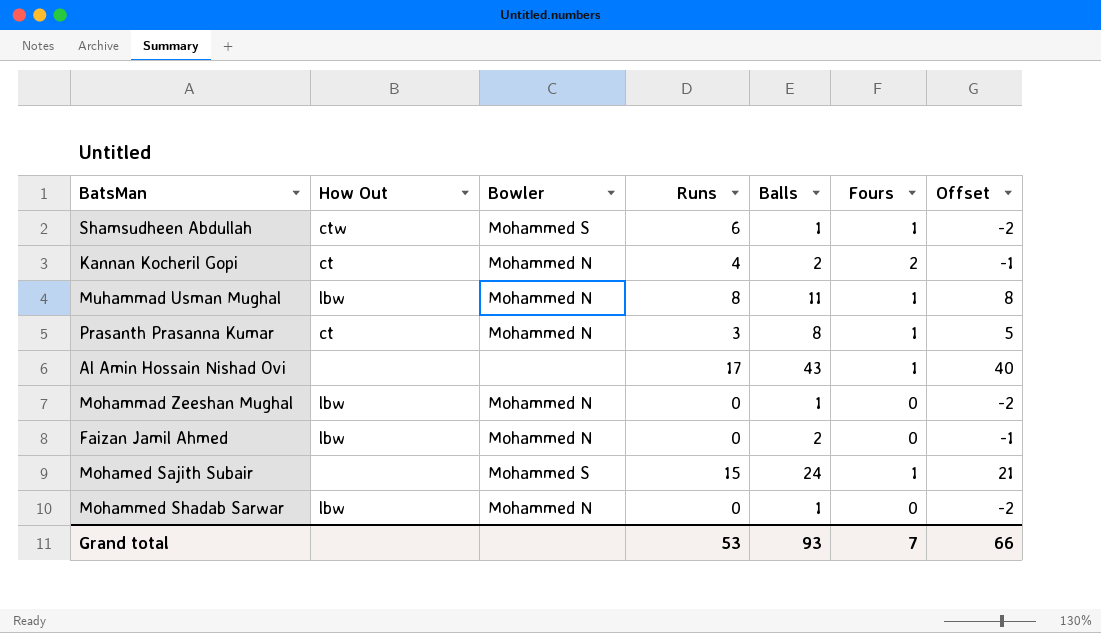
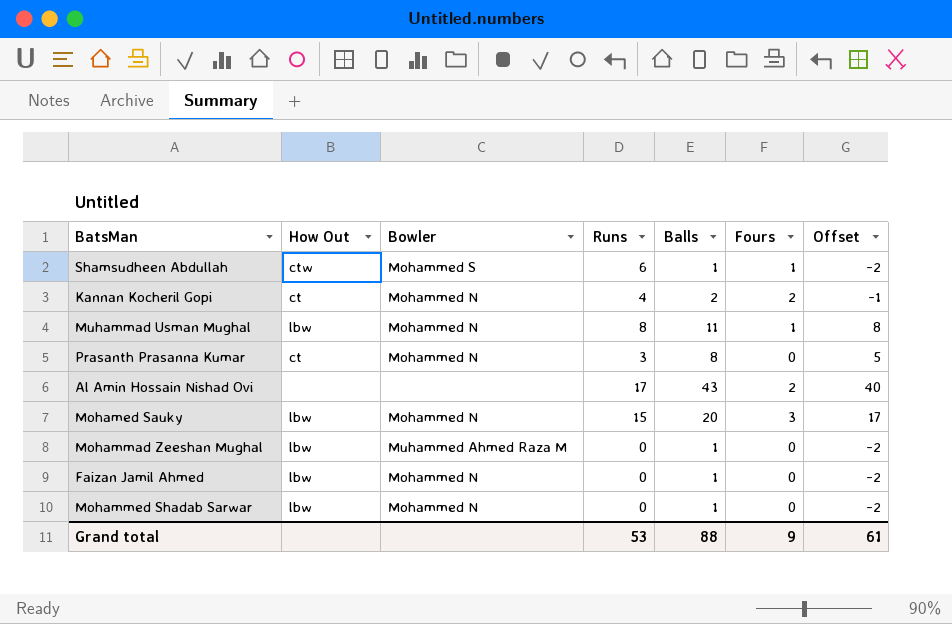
row Mohamed Sajith Subair: none | Mohammed S | 15 | 24 | 1 | 21 -> none
Prasanth Prasanna Kumar | Fours: 1 -> 0
Al Amin Hossain Nishad Ovi | Fours: 1 -> 2
row Mohamed Sauky: none -> lbw | Mohammed N | 15 | 20 | 3 | 17
Mohammad Zeeshan Mughal | Bowler: Mohammed N -> Muhammed Ahmed Raza M
Faizan Jamil Ahmed | Balls: 2 -> 1
Faizan Jamil Ahmed | Offset: -1 -> -2
Grand total | Balls: 93 -> 88
Grand total | Fours: 7 -> 9
Grand total | Offset: 66 -> 61

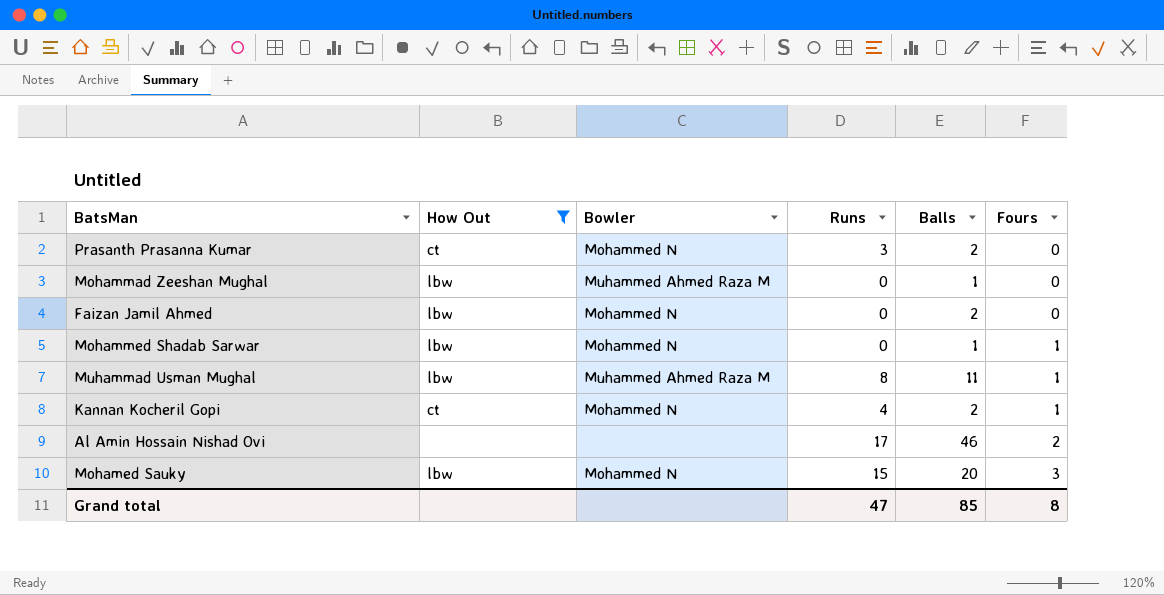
filter: none -> How Out != ctw
row order: none -> Fours ascending
column Offset | formula: [Balls] - 3 -> none
Prasanth Prasanna Kumar | Balls: 8 -> 2
Faizan Jamil Ahmed | Balls: 1 -> 2
Mohammed Shadab Sarwar | Fours: 0 -> 1
Muhammad Usman Mughal | Bowler: Mohammed N -> Muhammed Ahmed Raza M
Kannan Kocheril Gopi | Fours: 2 -> 1
Al Amin Hossain Nishad Ovi | Balls: 43 -> 46
Grand total | Runs: 53 -> 47
Grand total | Balls: 88 -> 85
Grand total | Fours: 9 -> 8

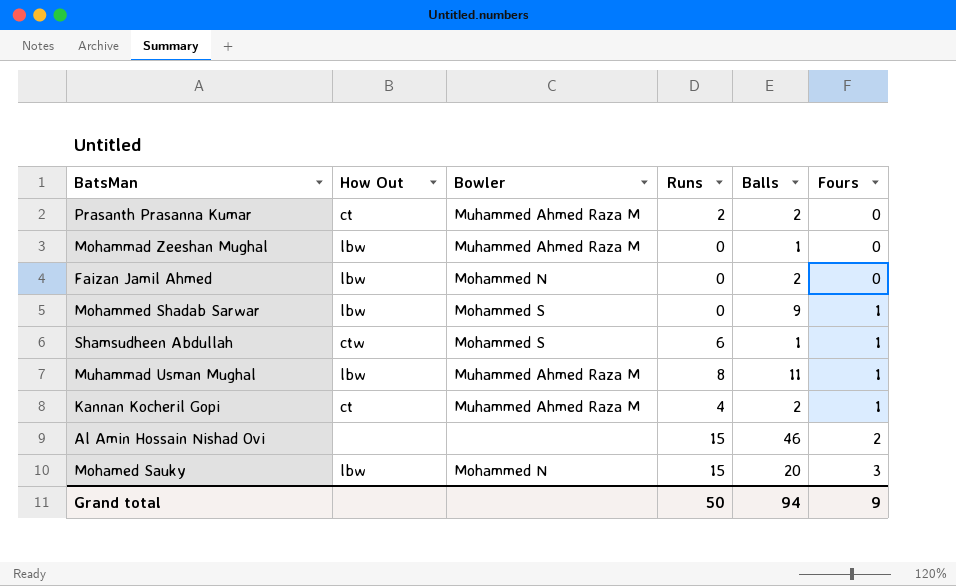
filter: How Out != ctw -> none
Prasanth Prasanna Kumar | Bowler: Mohammed N -> Muhammed Ahmed Raza M
Prasanth Prasanna Kumar | Runs: 3 -> 2
Mohammed Shadab Sarwar | Bowler: Mohammed N -> Mohammed S
Mohammed Shadab Sarwar | Balls: 1 -> 9
Kannan Kocheril Gopi | Bowler: Mohammed N -> Muhammed Ahmed Raza M
Al Amin Hossain Nishad Ovi | Runs: 17 -> 15
Grand total | Runs: 47 -> 50
Grand total | Balls: 85 -> 94
Grand total | Fours: 8 -> 9

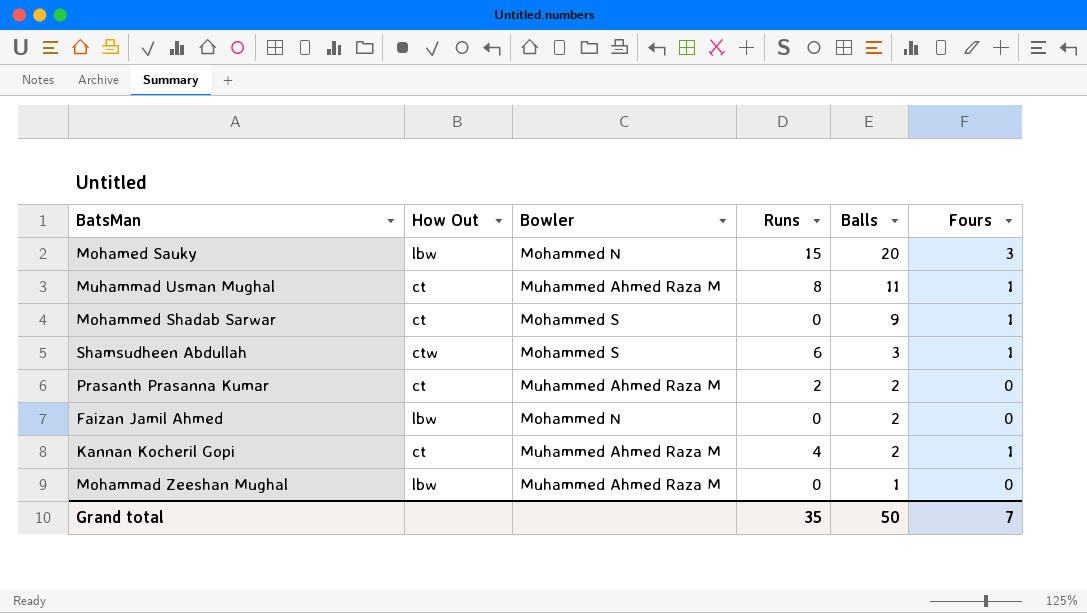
row order: Fours ascending -> Balls descending
row Al Amin Hossain Nishad Ovi: none | none | 15 | 46 | 2 -> none
Muhammad Usman Mughal | How Out: lbw -> ct
Mohammed Shadab Sarwar | How Out: lbw -> ct
Shamsudheen Abdullah | Balls: 1 -> 3
Grand total | Runs: 50 -> 35
Grand total | Balls: 94 -> 50
Grand total | Fours: 9 -> 7

